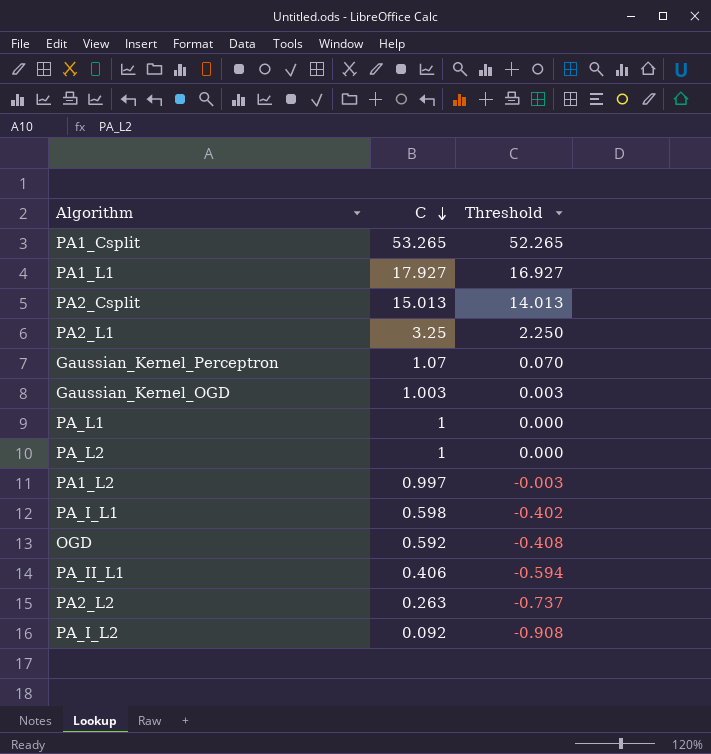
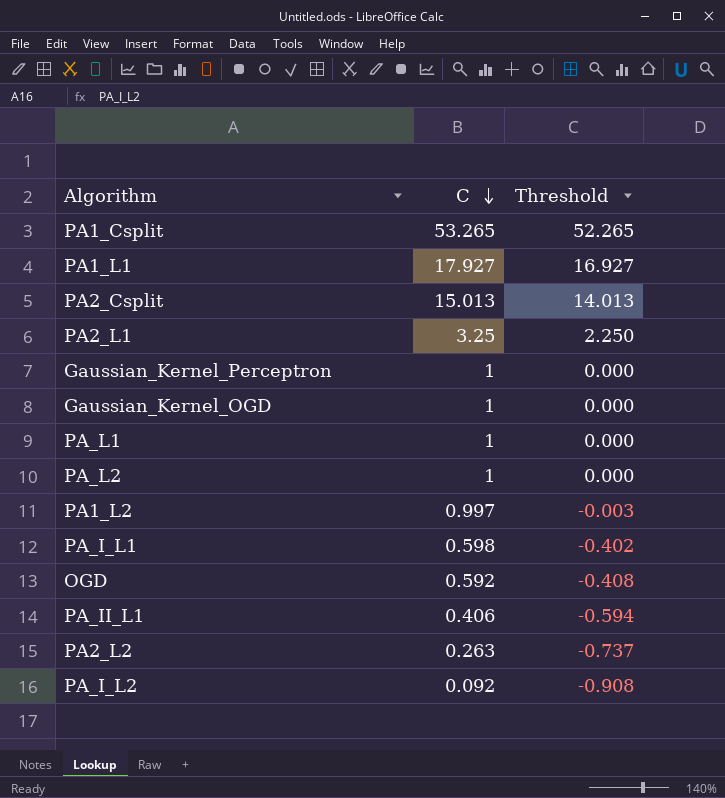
Gaussian_Kernel_Perceptron | C: 1.07 -> 1
Gaussian_Kernel_Perceptron | Threshold: 0.070 -> 0.000
Gaussian_Kernel_OGD | C: 1.003 -> 1
Gaussian_Kernel_OGD | Threshold: 0.003 -> 0.000

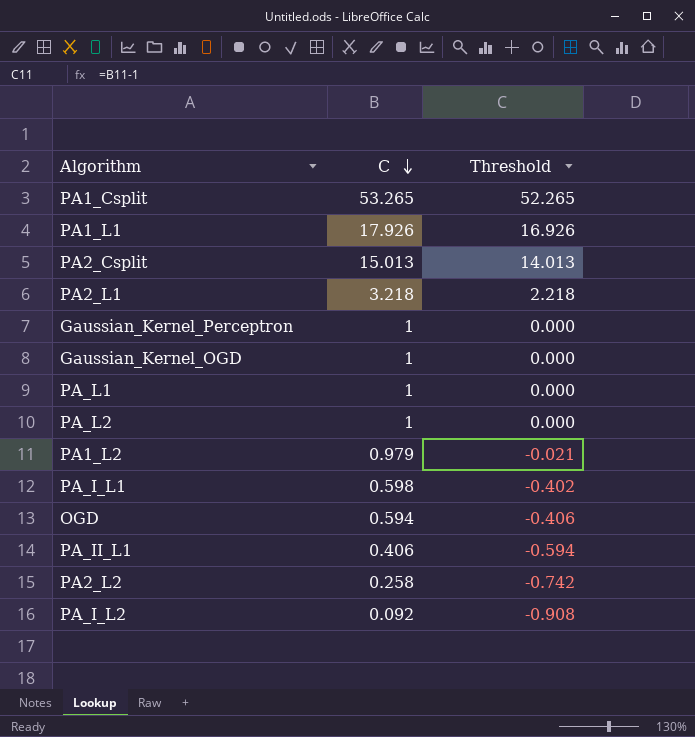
PA1_L1 | C: 17.927 -> 17.926
PA1_L1 | Threshold: 16.927 -> 16.926
PA2_L1 | C: 3.25 -> 3.218
PA2_L1 | Threshold: 2.250 -> 2.218
PA1_L2 | C: 0.997 -> 0.979
PA1_L2 | Threshold: -0.003 -> -0.021
OGD | C: 0.592 -> 0.594
OGD | Threshold: -0.408 -> -0.406
PA2_L2 | C: 0.263 -> 0.258
PA2_L2 | Threshold: -0.737 -> -0.742

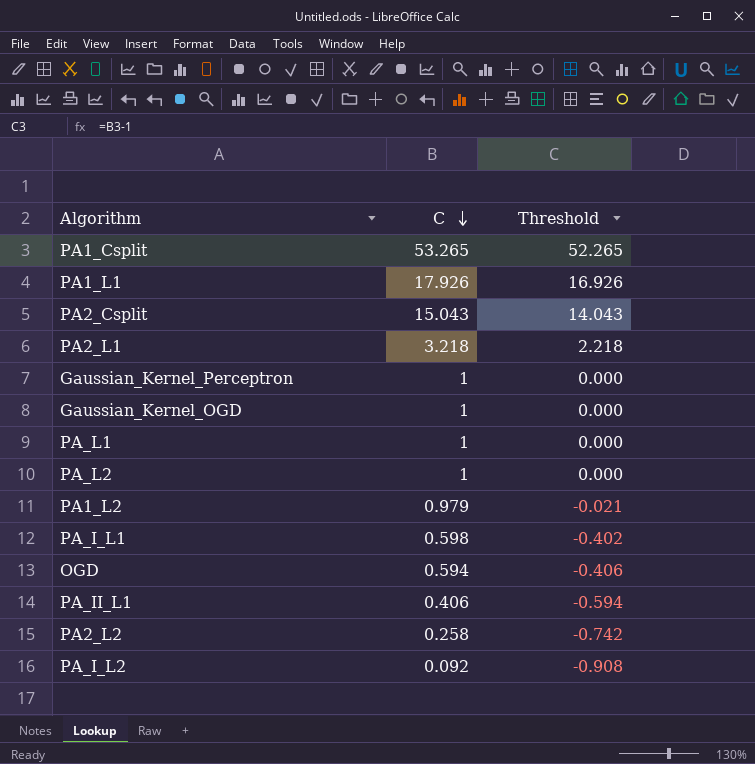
PA2_Csplit | C: 15.013 -> 15.043
PA2_Csplit | Threshold: 14.013 -> 14.043

